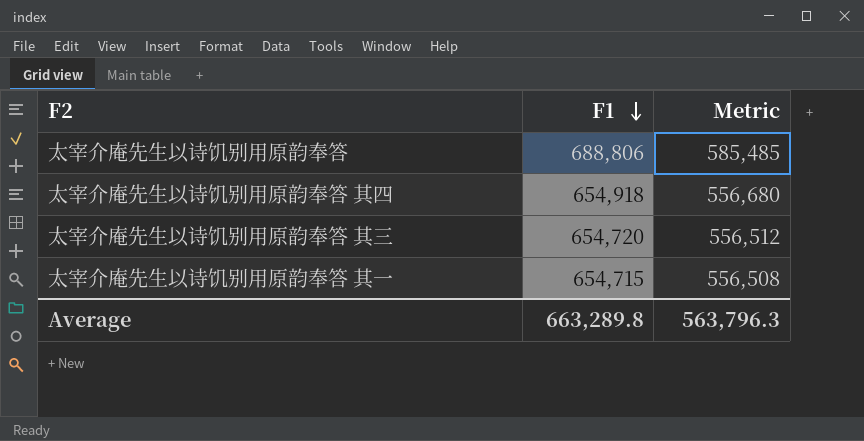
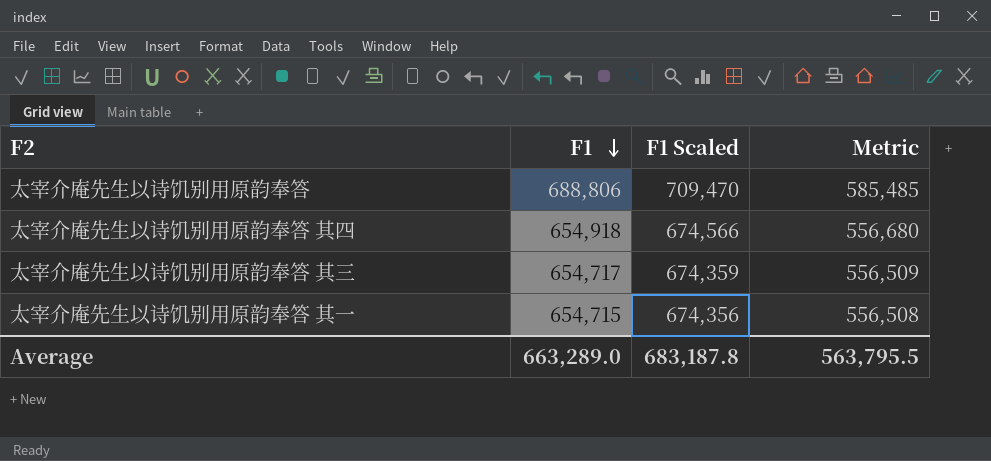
column F1 Scaled | formula: none -> [F1] * 1.03
太宰介庵先生以诗饥别用原韵奉答 其三 | F1: 654,720 -> 654,717
太宰介庵先生以诗饥别用原韵奉答 其三 | Metric: 556,512 -> 556,509
Average | F1: 663,289.8 -> 663,289.0
Average | Metric: 563,796.3 -> 563,795.5

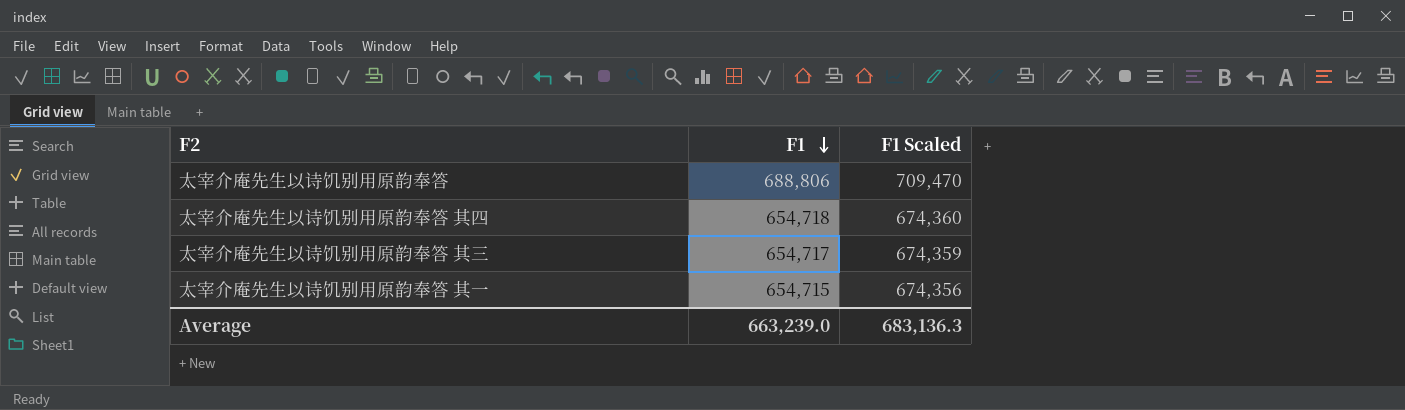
column Metric | formula: [F1] * 0.85 -> none
太宰介庵先生以诗饥别用原韵奉答 其四 | F1: 654,918 -> 654,718
太宰介庵先生以诗饥别用原韵奉答 其四 | F1 Scaled: 674,566 -> 674,360
Average | F1: 663,289.0 -> 663,239.0
Average | F1 Scaled: 683,187.8 -> 683,136.3

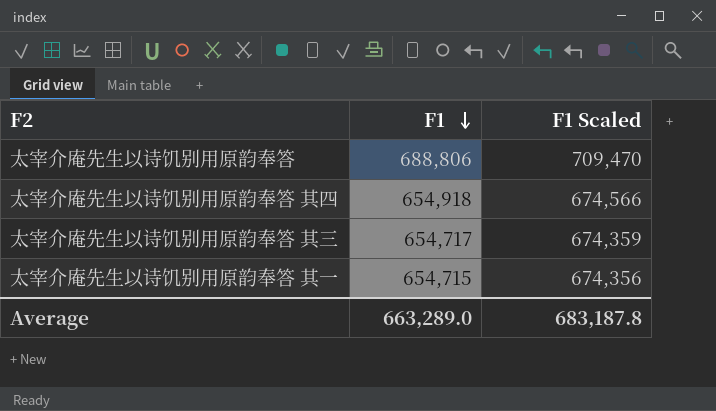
太宰介庵先生以诗饥别用原韵奉答 其四 | F1: 654,718 -> 654,918
太宰介庵先生以诗饥别用原韵奉答 其四 | F1 Scaled: 674,360 -> 674,566
Average | F1: 663,239.0 -> 663,289.0
Average | F1 Scaled: 683,136.3 -> 683,187.8

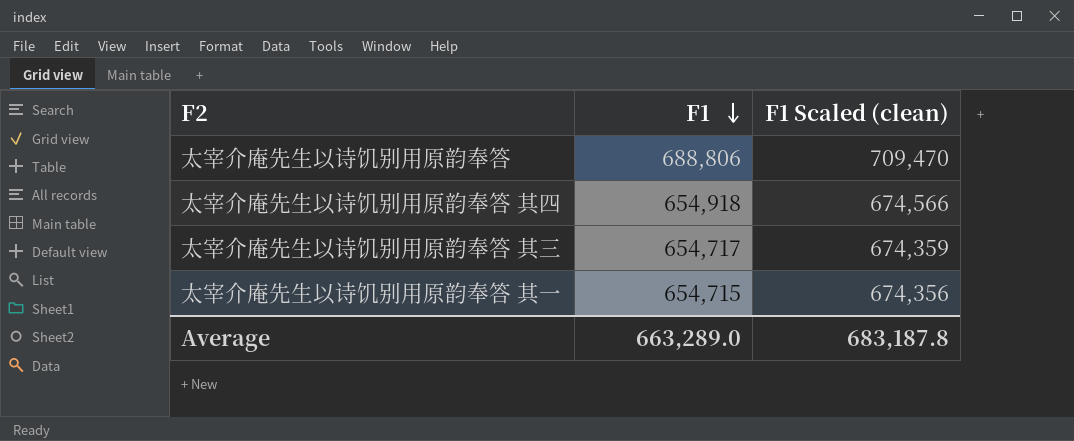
column name: F1 Scaled -> F1 Scaled (clean)

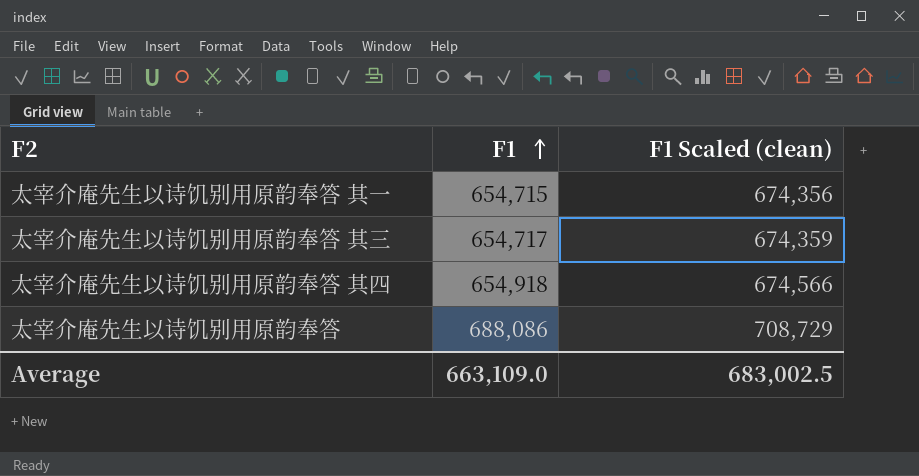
row order: F1 descending -> F1 ascending
太宰介庵先生以诗饥别用原韵奉答 | F1: 688,806 -> 688,086
太宰介庵先生以诗饥别用原韵奉答 | F1 Scaled (clean): 709,470 -> 708,729
Average | F1: 663,289.0 -> 663,109.0
Average | F1 Scaled (clean): 683,187.8 -> 683,002.5

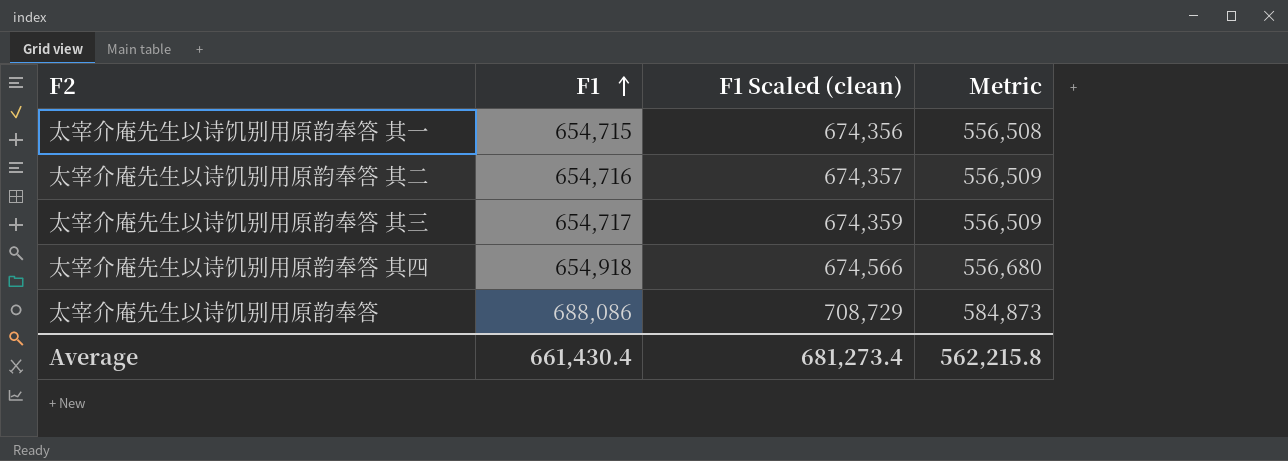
column Metric | formula: none -> [F1] * 0.85
row 太宰介庵先生以诗饥别用原韵奉答 其二: none -> 654,716 | 674,357 | 556,509
Average | F1: 663,109.0 -> 661,430.4
Average | F1 Scaled (clean): 683,002.5 -> 681,273.4

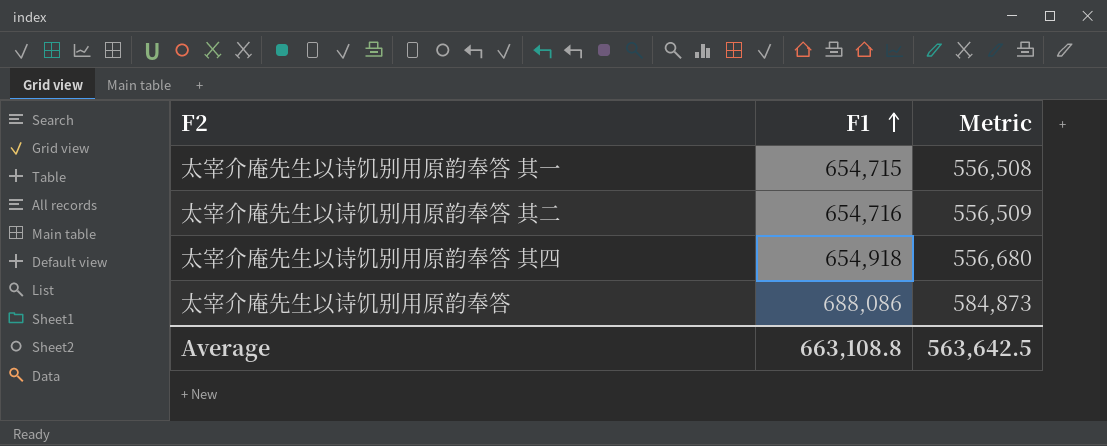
column F1 Scaled (clean) | formula: [F1] * 1.03 -> none
row 太宰介庵先生以诗饥别用原韵奉答 其三: 654,717 | 674,359 | 556,509 -> none
Average | F1: 661,430.4 -> 663,108.8
Average | Metric: 562,215.8 -> 563,642.5

